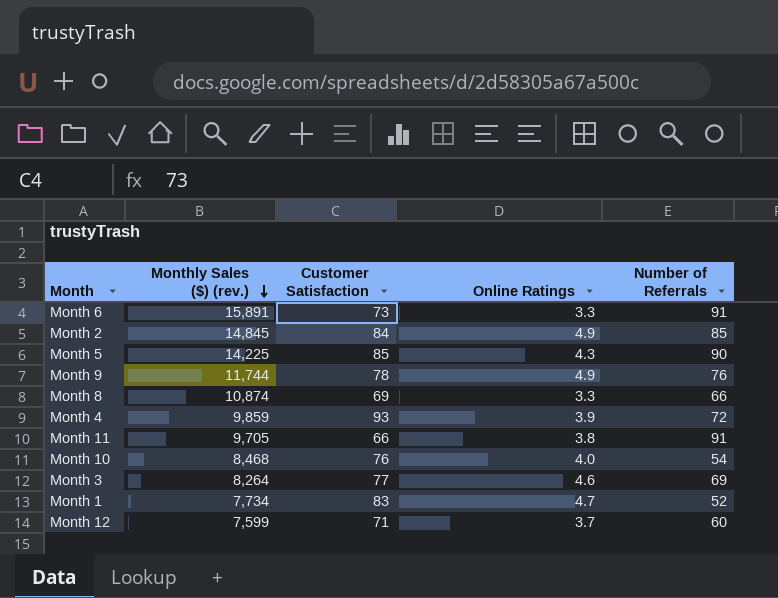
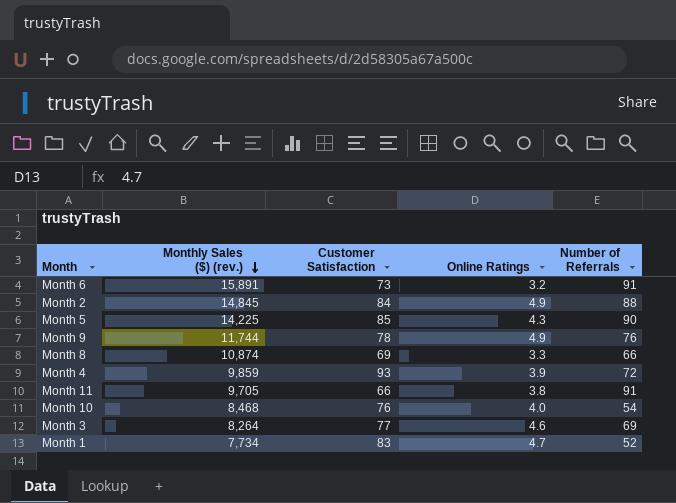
row Month 12: 7,599 | 71 | 3.7 | 60 -> none
Month 6 | Online Ratings: 3.3 -> 3.2
Month 2 | Number of Referrals: 85 -> 88

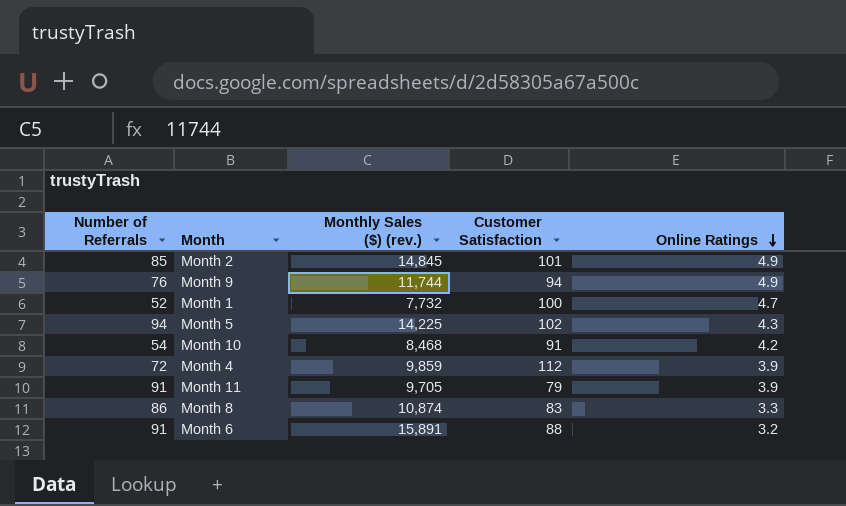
row order: Monthly Sales ($) (rev.) descending -> Online Ratings descending
column Number of Referrals | position: 5 -> 1
row Month 3: 8,264 | 77 | 4.6 | 69 -> none
Month 2 | Number of Referrals: 88 -> 85
Month 2 | Customer Satisfaction: 84 -> 101
Month 9 | Customer Satisfaction: 78 -> 94
Month 1 | Monthly Sales ($) (rev.): 7,734 -> 7,732
Month 1 | Customer Satisfaction: 83 -> 100
Month 5 | Number of Referrals: 90 -> 94
Month 5 | Customer Satisfaction: 85 -> 102
Month 10 | Customer Satisfaction: 76 -> 91
Month 10 | Online Ratings: 4.0 -> 4.2
Month 4 | Customer Satisfaction: 93 -> 112
Month 11 | Customer Satisfaction: 66 -> 79
Month 11 | Online Ratings: 3.8 -> 3.9
Month 8 | Number of Referrals: 66 -> 86
Month 8 | Customer Satisfaction: 69 -> 83
Month 6 | Customer Satisfaction: 73 -> 88

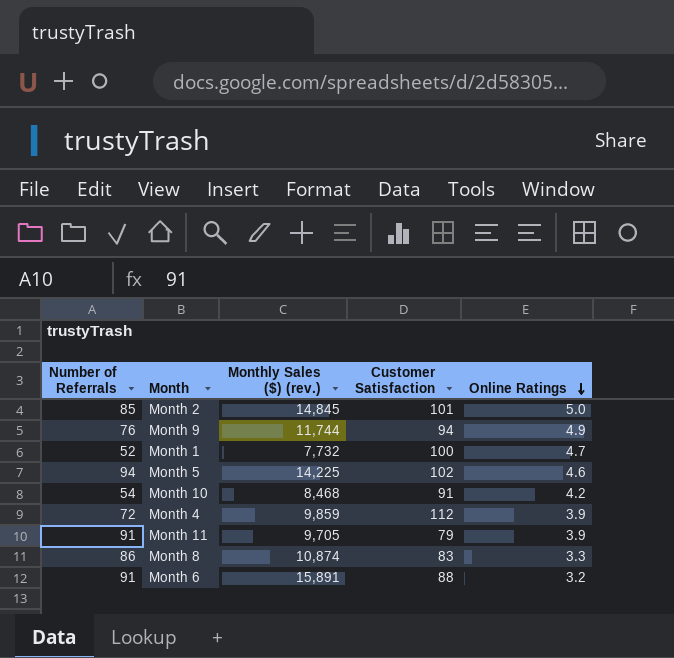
Month 2 | Online Ratings: 4.9 -> 5.0
Month 5 | Online Ratings: 4.3 -> 4.6

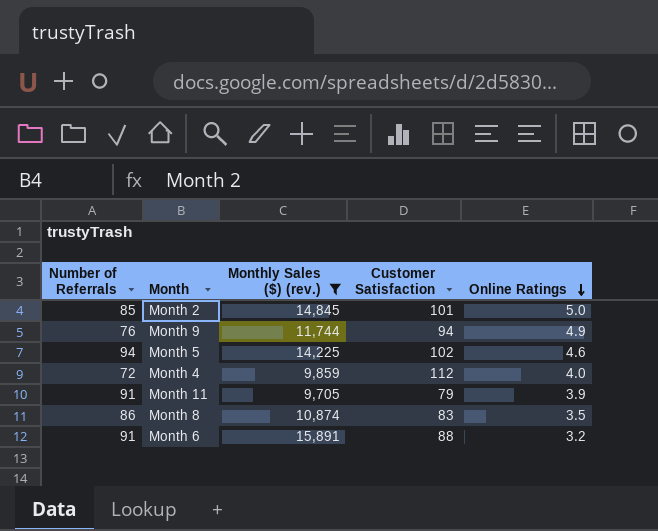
filter: none -> Monthly Sales ($) (rev.) >= 9,705
Month 4 | Online Ratings: 3.9 -> 4.0
Month 8 | Online Ratings: 3.3 -> 3.5

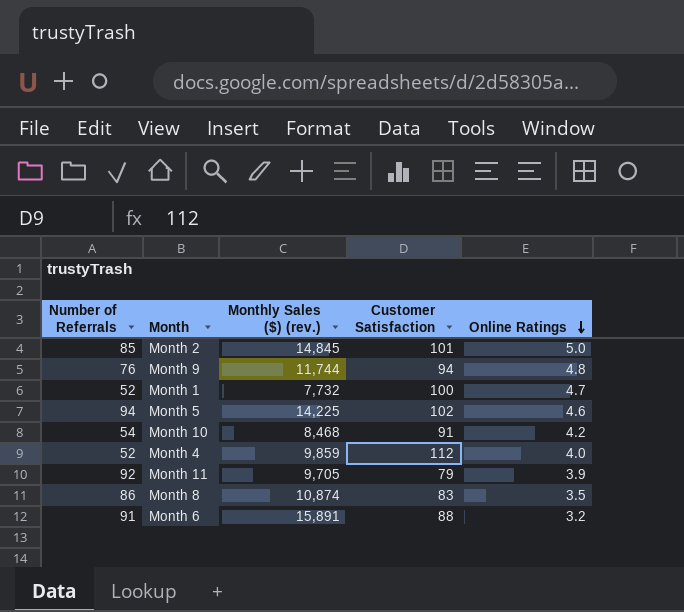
filter: Monthly Sales ($) (rev.) >= 9,705 -> none
Month 9 | Online Ratings: 4.9 -> 4.8
Month 4 | Number of Referrals: 72 -> 52
Month 11 | Number of Referrals: 91 -> 92

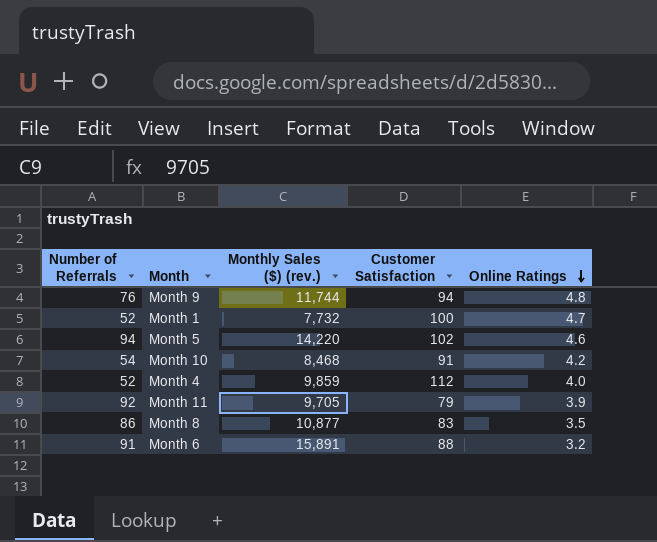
row Month 2: 85 | 14,845 | 101 | 5.0 -> none
Month 5 | Monthly Sales ($) (rev.): 14,225 -> 14,220
Month 8 | Monthly Sales ($) (rev.): 10,874 -> 10,877

